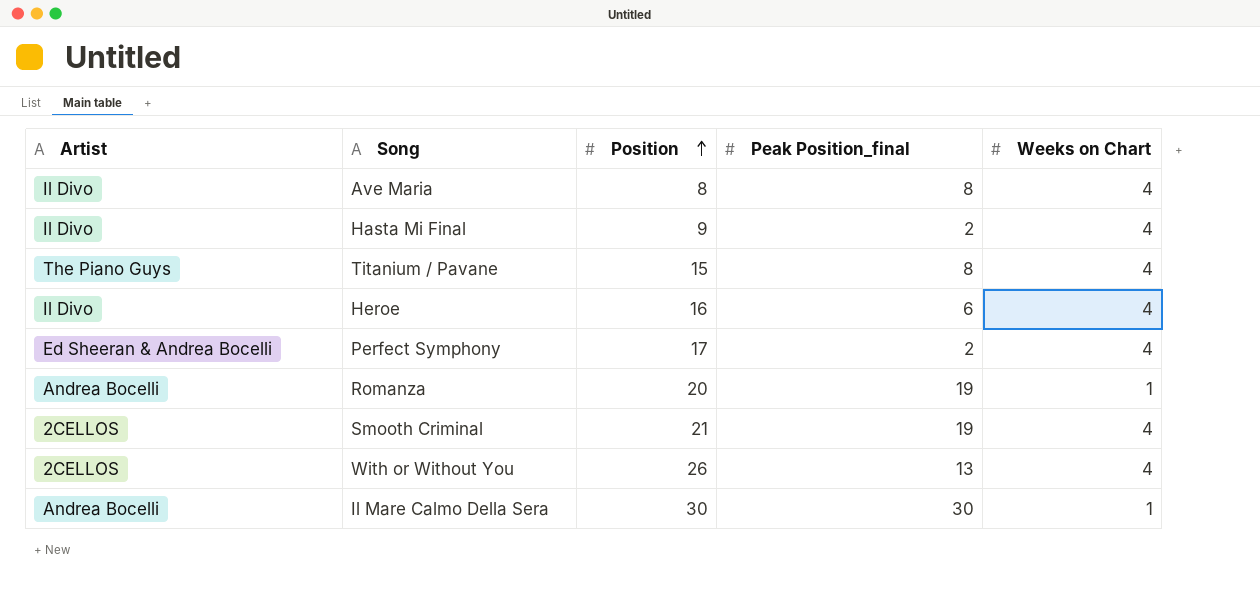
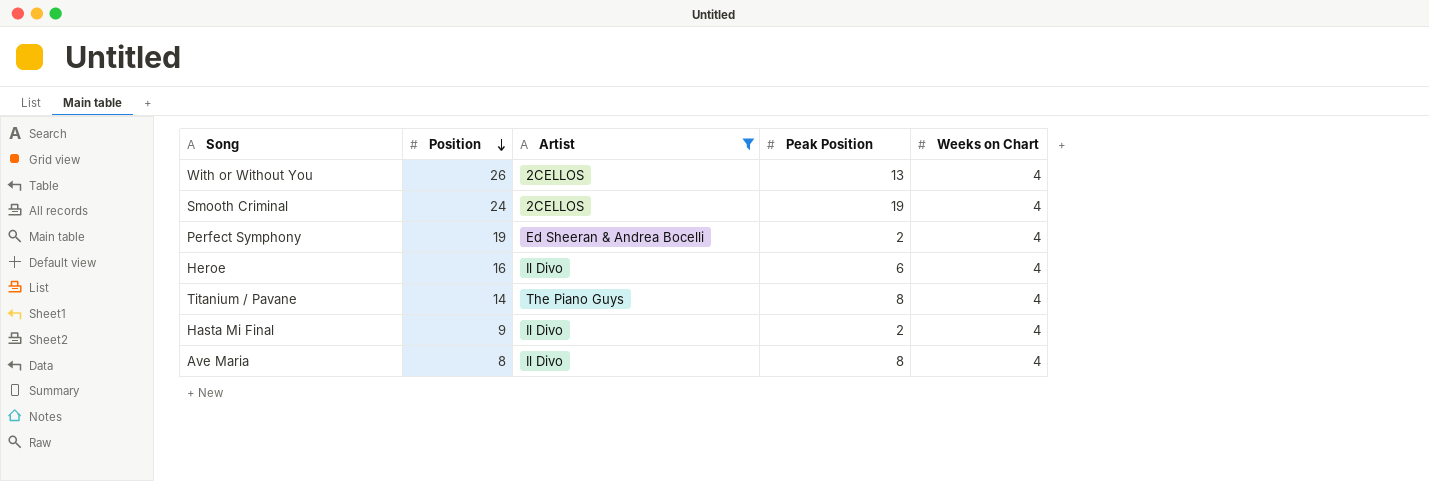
filter: none -> Artist != Andrea Bocelli
row order: Position ascending -> Position descending
column Artist | position: 1 -> 3
column name: Peak Position_final -> Peak Position
Smooth Criminal | Position: 21 -> 24
Perfect Symphony | Position: 17 -> 19
Titanium / Pavane | Position: 15 -> 14

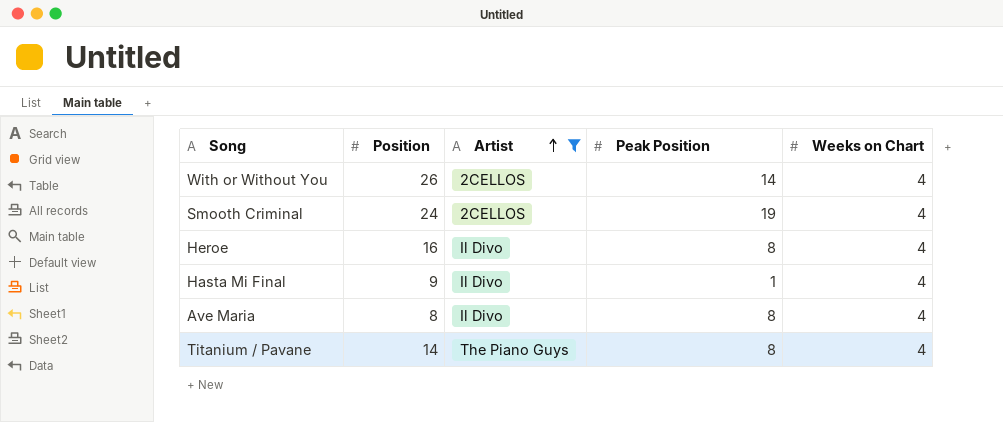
row order: Position descending -> Artist ascending
row Perfect Symphony: 19 | Ed Sheeran & Andrea Bocelli | 2 | 4 -> none
With or Without You | Peak Position: 13 -> 14
Heroe | Peak Position: 6 -> 8
Hasta Mi Final | Peak Position: 2 -> 1

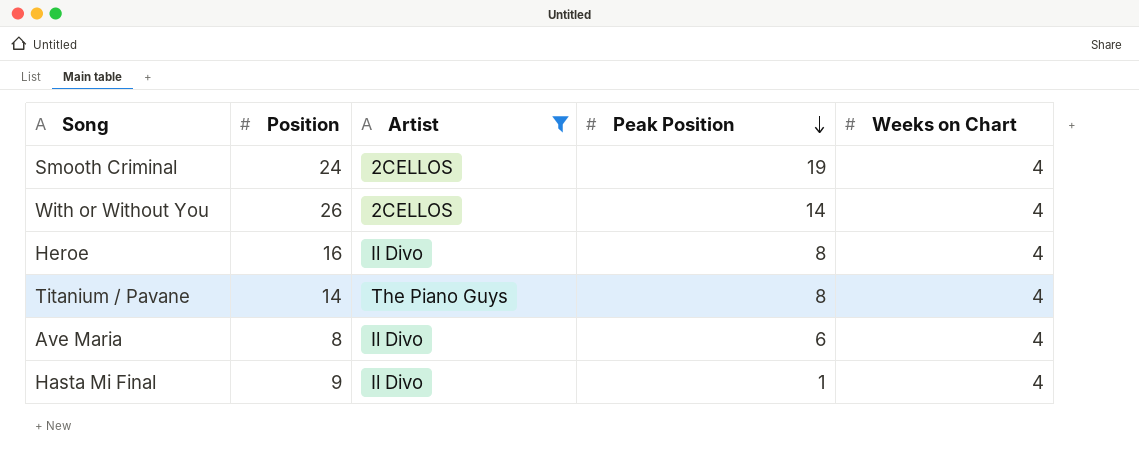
row order: Artist ascending -> Peak Position descending
Ave Maria | Peak Position: 8 -> 6

